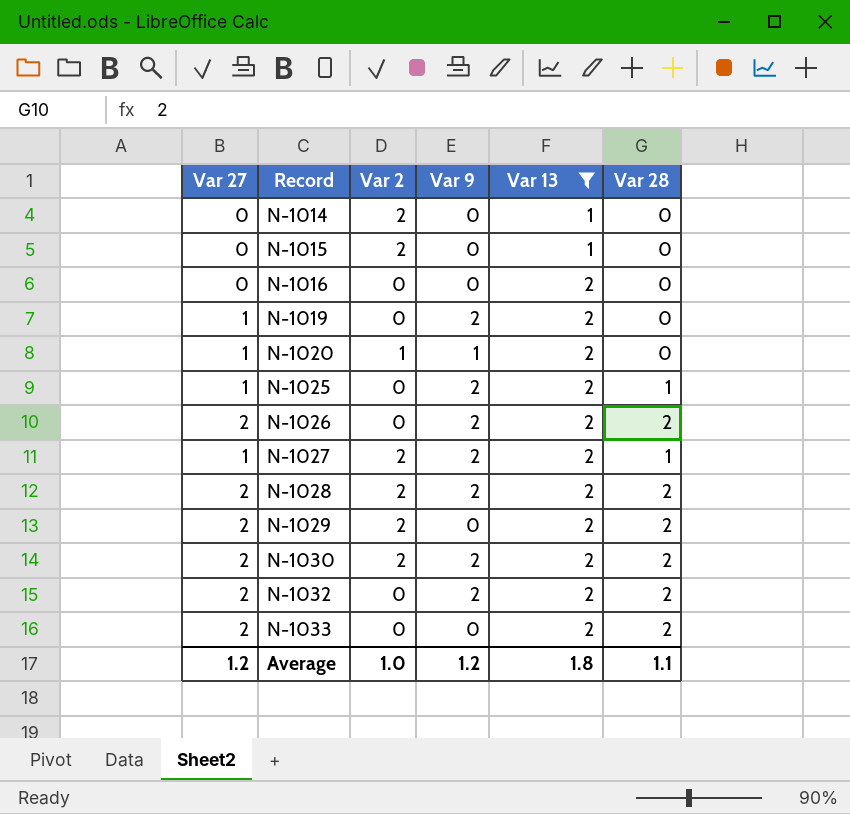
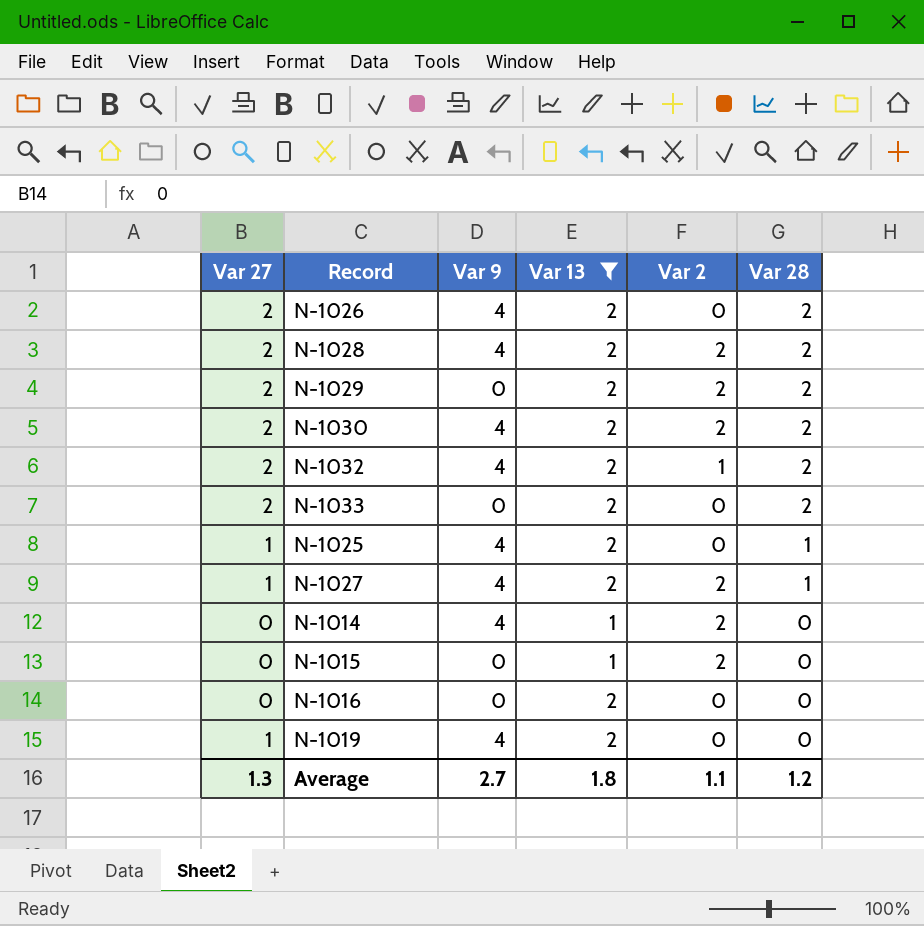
row order: Record ascending -> Var 28 descending
column Var 2 | position: 3 -> 5
row N-1020: 1 | 1 | 1 | 2 | 0 -> none
N-1026 | Var 9: 2 -> 4
N-1028 | Var 9: 2 -> 4
N-1030 | Var 9: 2 -> 4
N-1032 | Var 9: 2 -> 4
N-1032 | Var 2: 0 -> 1
N-1025 | Var 9: 2 -> 4
N-1027 | Var 9: 2 -> 4
N-1014 | Var 9: 0 -> 4
N-1019 | Var 9: 2 -> 4
Average | Var 27: 1.2 -> 1.3
Average | Var 9: 1.2 -> 2.7
Average | Var 2: 1.0 -> 1.1
Average | Var 28: 1.1 -> 1.2

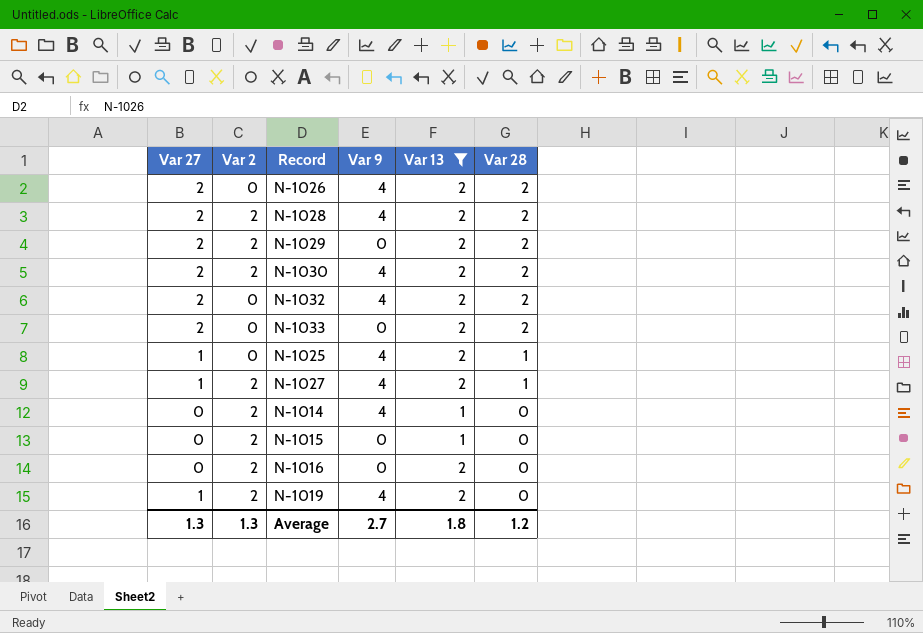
column Var 2 | position: 5 -> 2
N-1032 | Var 2: 1 -> 0
N-1016 | Var 2: 0 -> 2
N-1019 | Var 2: 0 -> 2
Average | Var 2: 1.1 -> 1.3

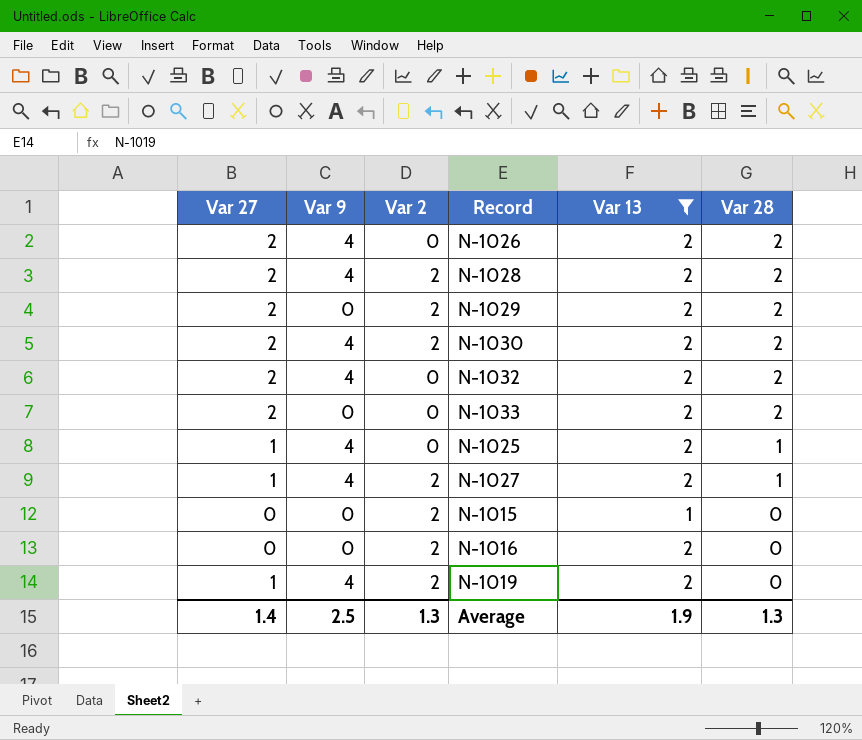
column Var 9 | position: 4 -> 2
row N-1014: 0 | 2 | 4 | 1 | 0 -> none
Average | Var 27: 1.3 -> 1.4
Average | Var 9: 2.7 -> 2.5
Average | Var 13: 1.8 -> 1.9
Average | Var 28: 1.2 -> 1.3

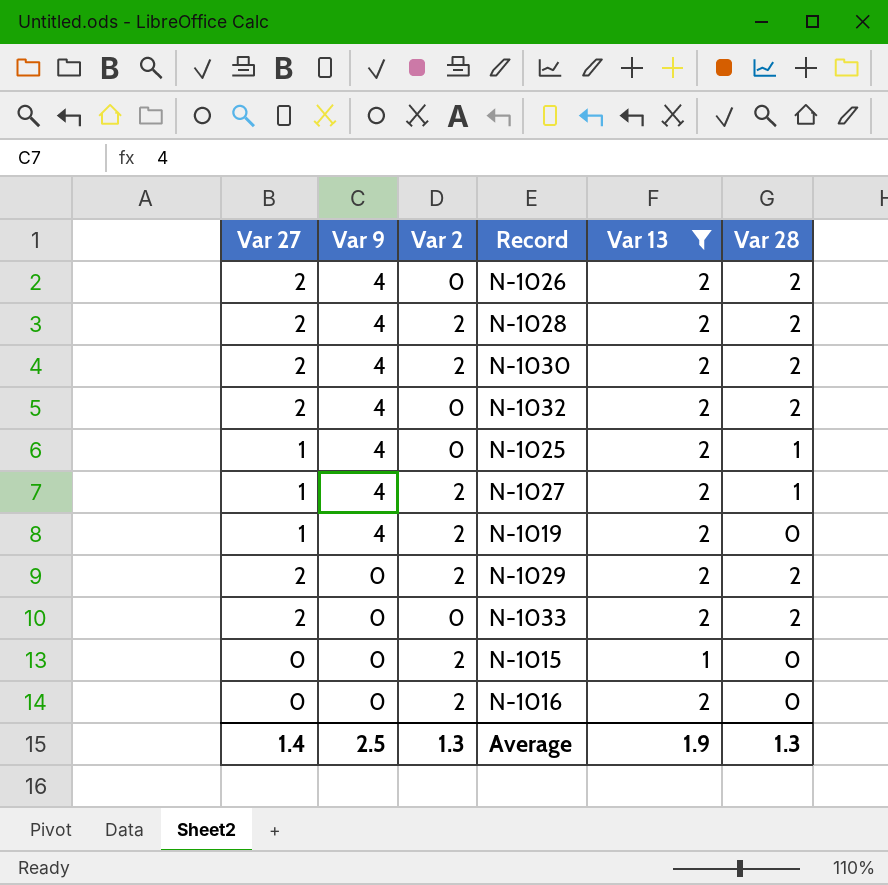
row order: Var 28 descending -> Var 9 descending

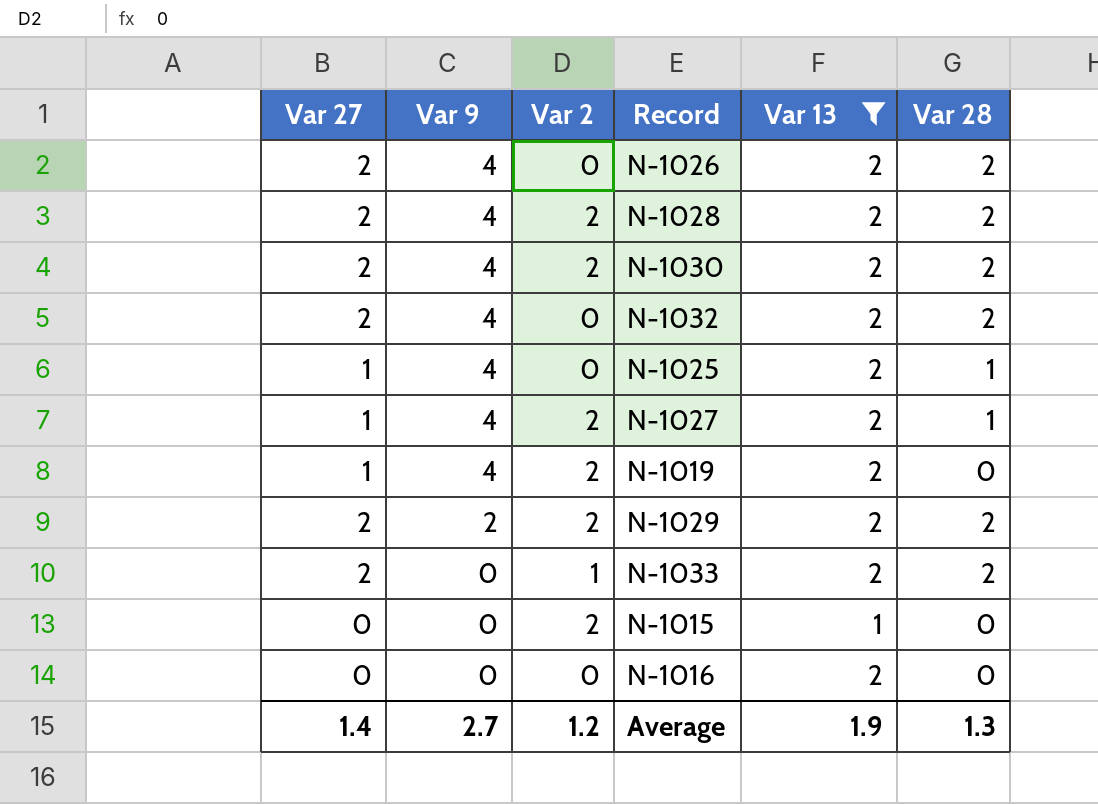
N-1029 | Var 9: 0 -> 2
N-1033 | Var 2: 0 -> 1
N-1016 | Var 2: 2 -> 0
Average | Var 9: 2.5 -> 2.7
Average | Var 2: 1.3 -> 1.2

